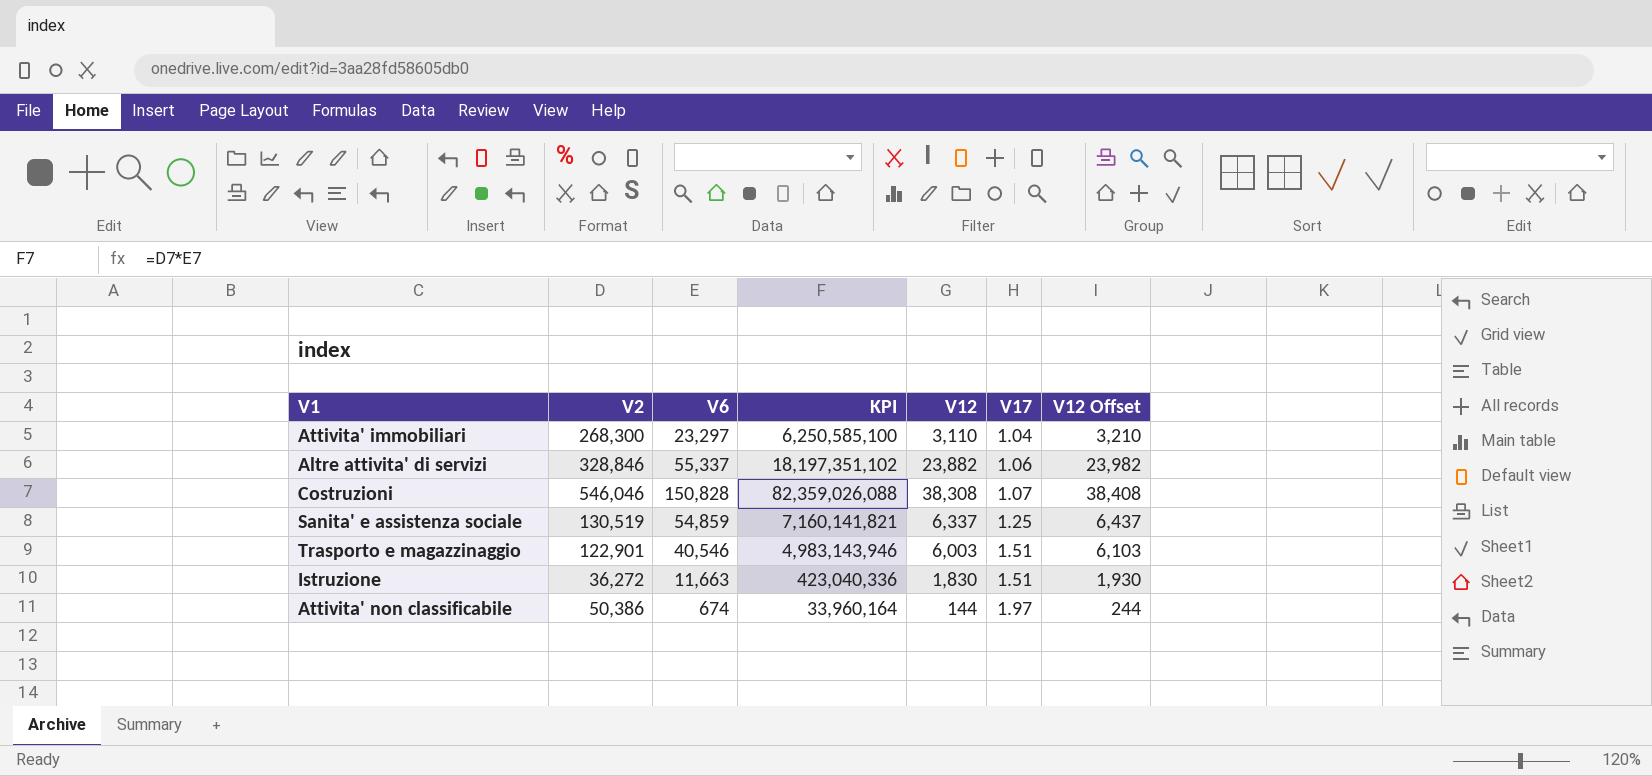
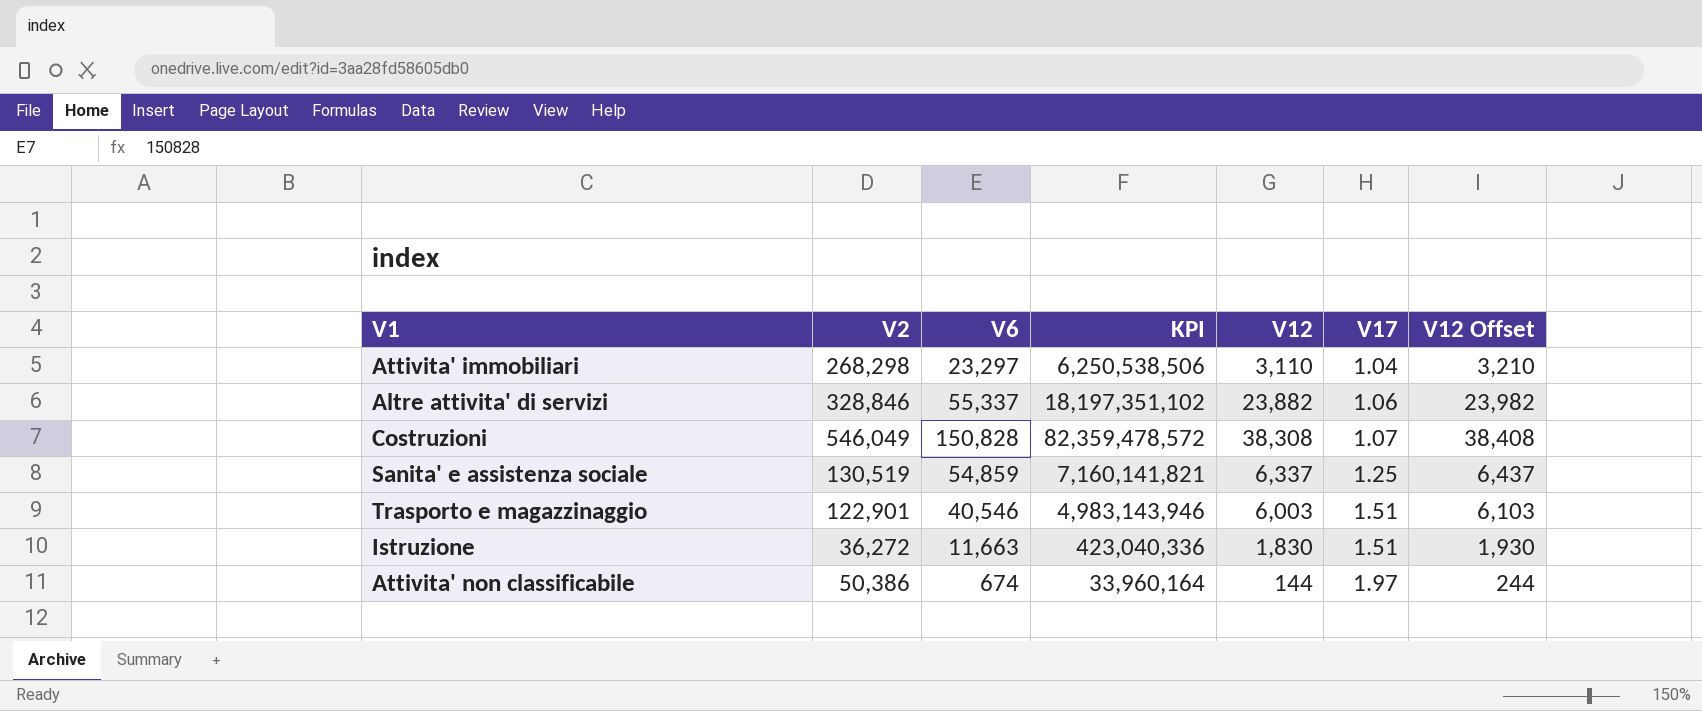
Attivita' immobiliari | V2: 268,300 -> 268,298
Attivita' immobiliari | KPI: 6,250,585,100 -> 6,250,538,506
Costruzioni | V2: 546,046 -> 546,049
Costruzioni | KPI: 82,359,026,088 -> 82,359,478,572

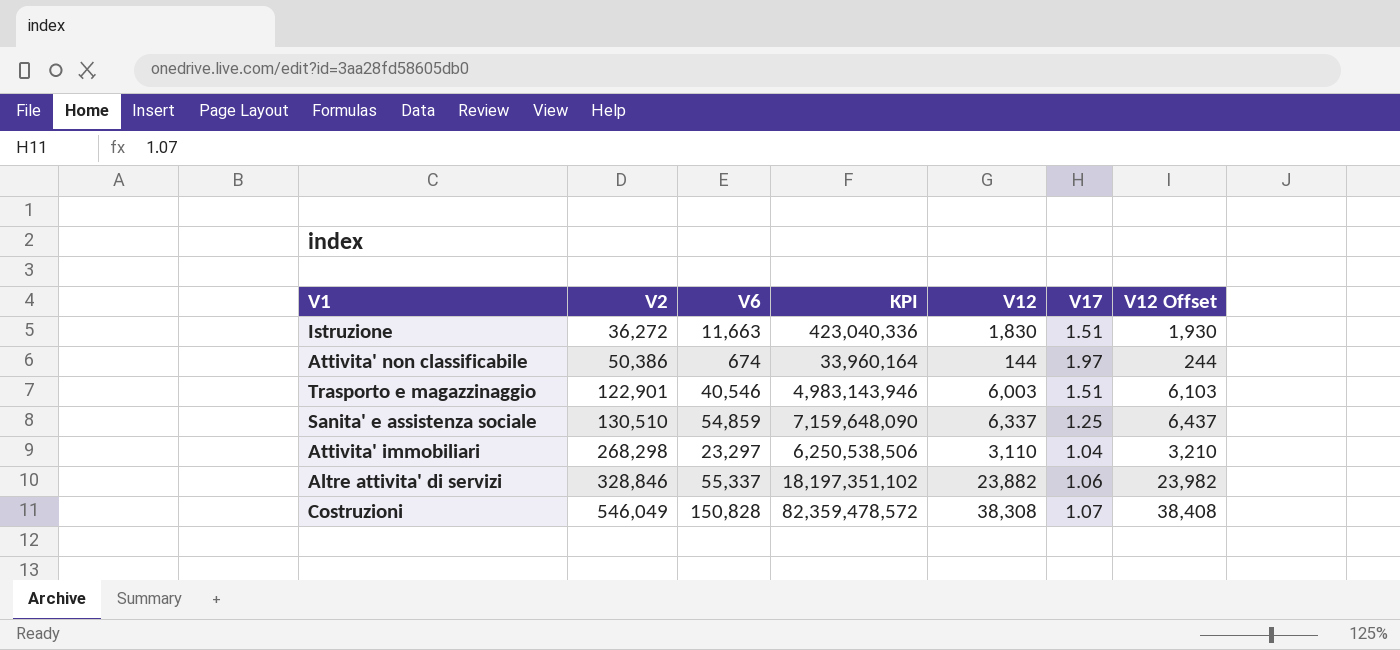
row order: V17 ascending -> V2 ascending
Sanita' e assistenza sociale | V2: 130,519 -> 130,510
Sanita' e assistenza sociale | KPI: 7,160,141,821 -> 7,159,648,090

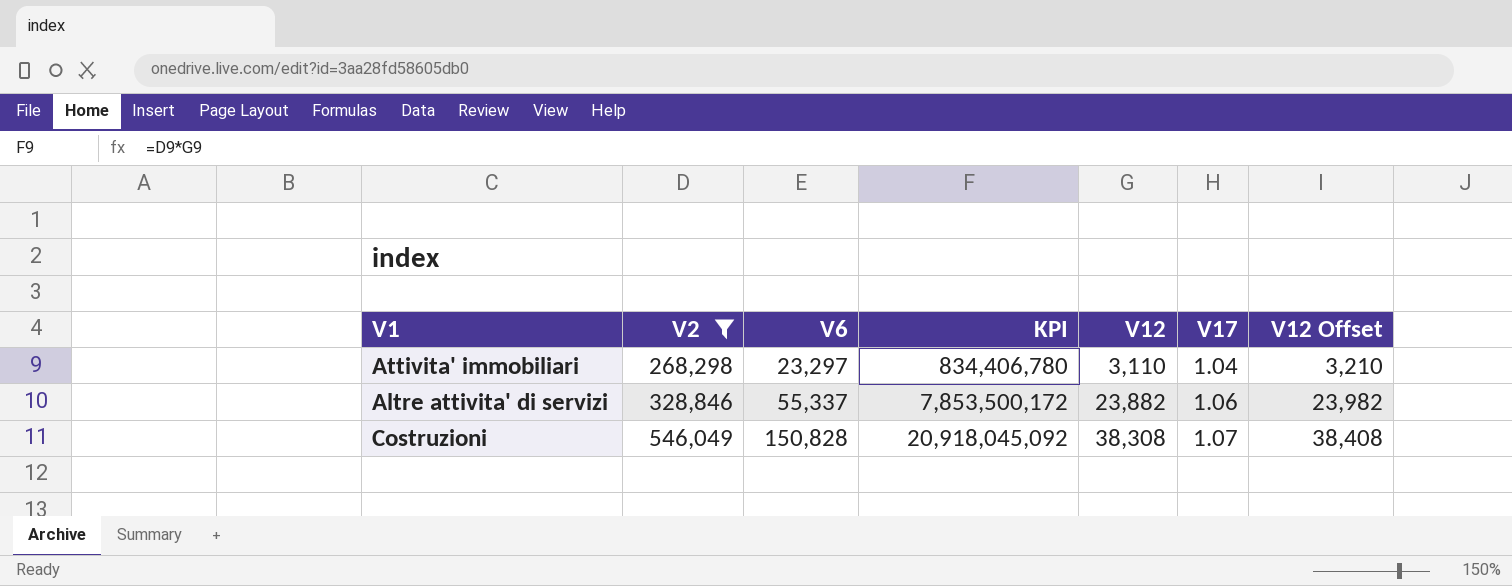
filter: none -> V2 >= 268,298
column KPI | formula: [V2] * [V6] -> [V2] * [V12]

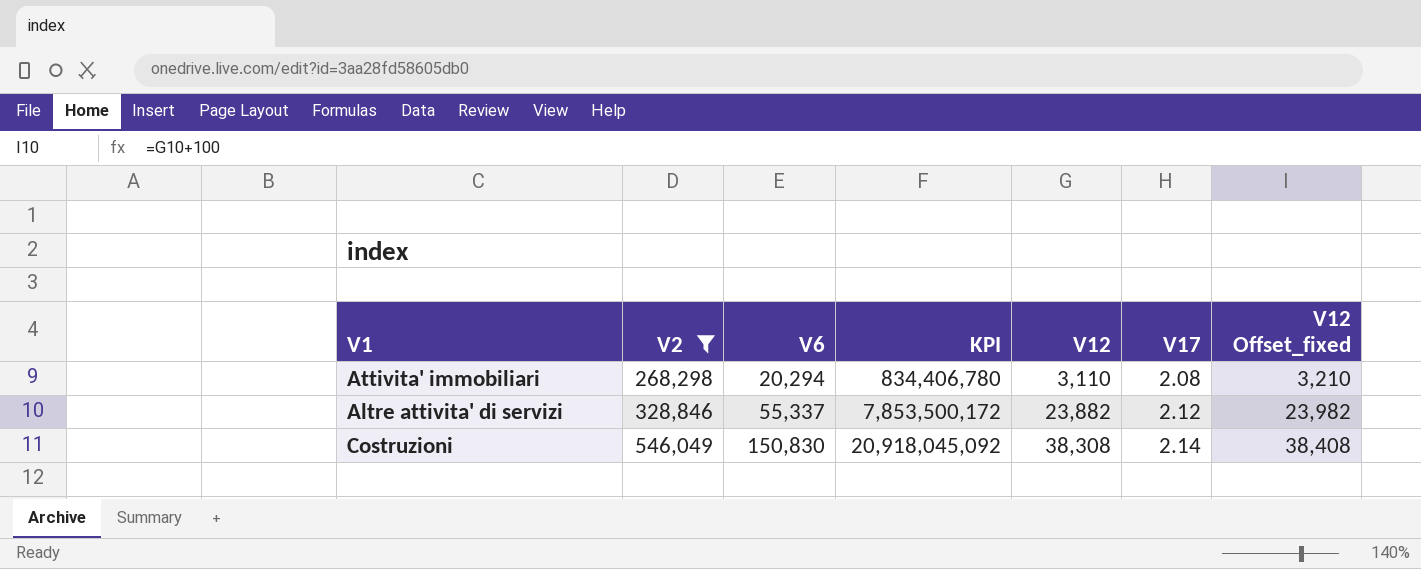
column name: V12 Offset -> V12 Offset_fixed
Attivita' immobiliari | V6: 23,297 -> 20,294
Attivita' immobiliari | V17: 1.04 -> 2.08
Altre attivita' di servizi | V17: 1.06 -> 2.12
Costruzioni | V6: 150,828 -> 150,830
Costruzioni | V17: 1.07 -> 2.14

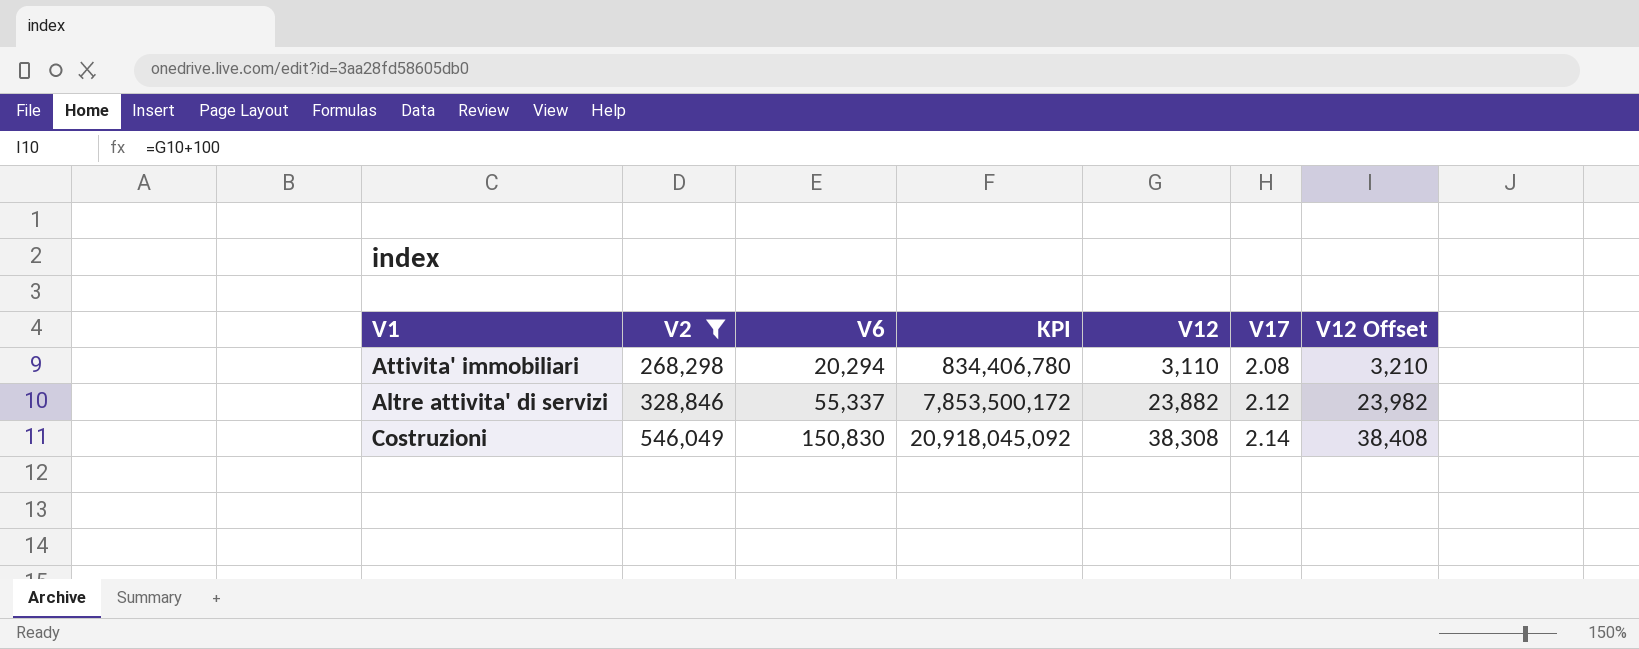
column name: V12 Offset_fixed -> V12 Offset

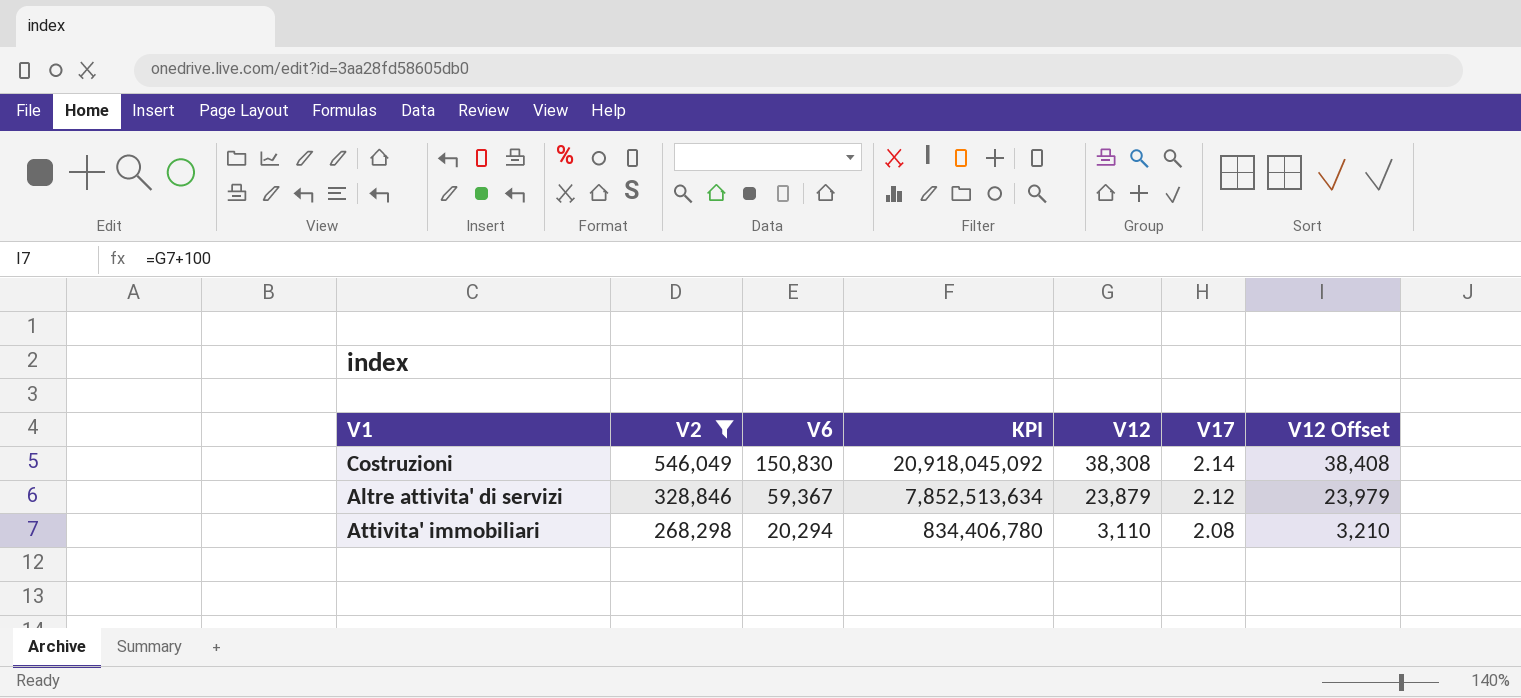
row order: V2 ascending -> V2 descending
Altre attivita' di servizi | V6: 55,337 -> 59,367
Altre attivita' di servizi | KPI: 7,853,500,172 -> 7,852,513,634
Altre attivita' di servizi | V12: 23,882 -> 23,879
Altre attivita' di servizi | V12 Offset: 23,982 -> 23,979

